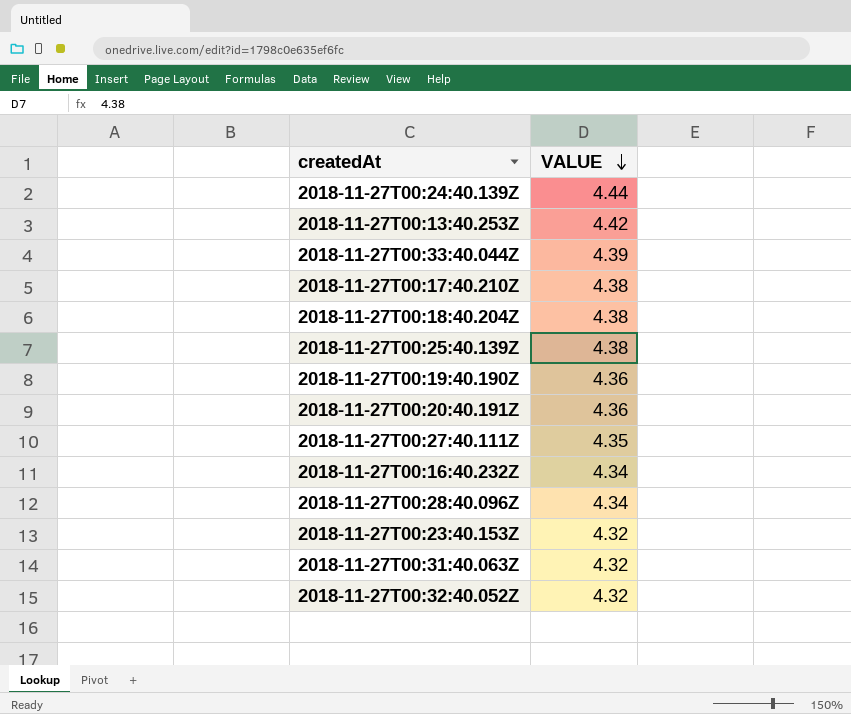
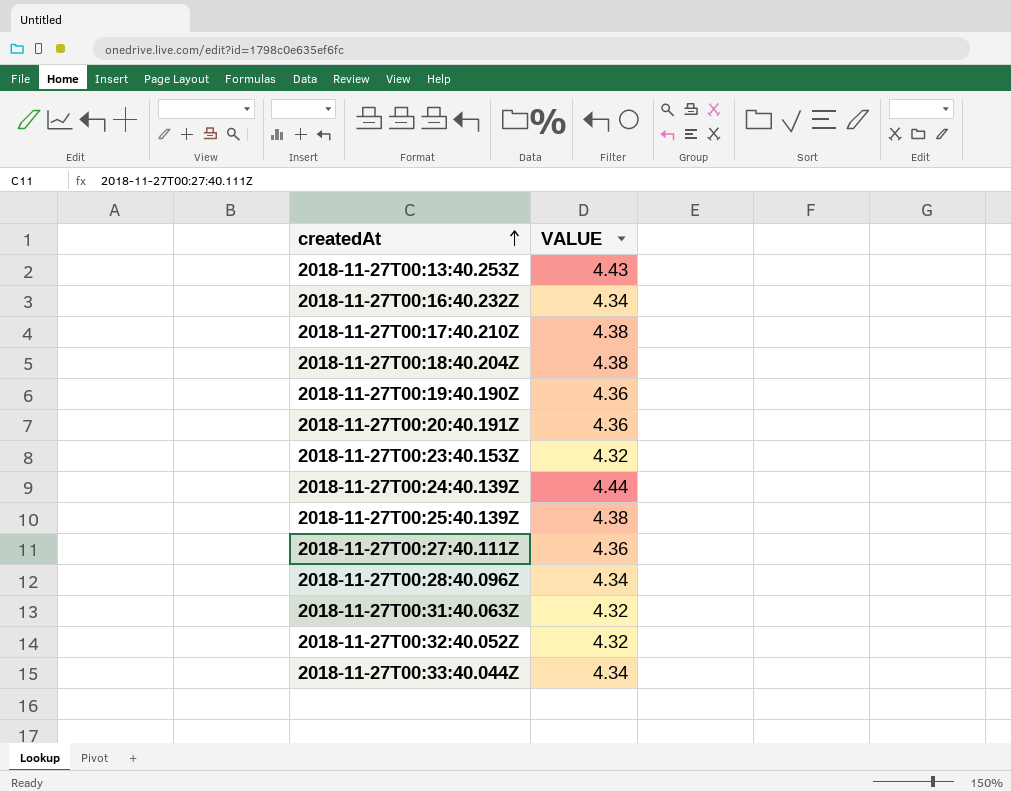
row order: VALUE descending -> createdAt ascending
2018-11-27T00:13:40.253Z | VALUE: 4.42 -> 4.43
2018-11-27T00:27:40.111Z | VALUE: 4.35 -> 4.36
2018-11-27T00:33:40.044Z | VALUE: 4.39 -> 4.34

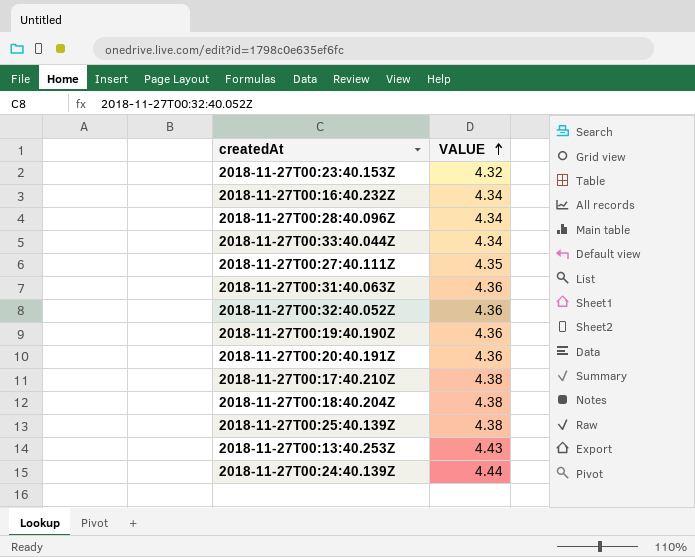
row order: createdAt ascending -> VALUE ascending
2018-11-27T00:27:40.111Z | VALUE: 4.36 -> 4.35
2018-11-27T00:31:40.063Z | VALUE: 4.32 -> 4.36
2018-11-27T00:32:40.052Z | VALUE: 4.32 -> 4.36

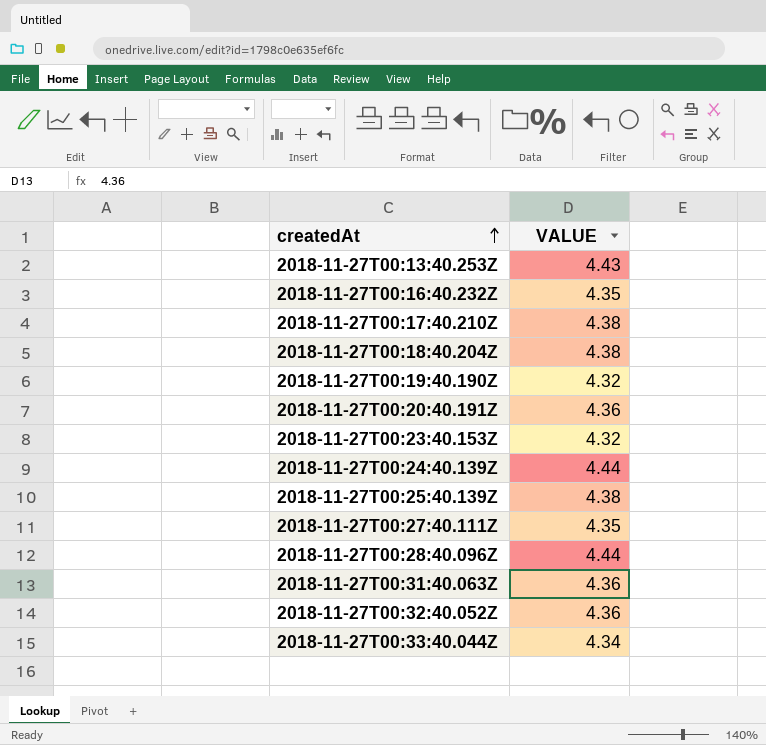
row order: VALUE ascending -> createdAt ascending
2018-11-27T00:16:40.232Z | VALUE: 4.34 -> 4.35
2018-11-27T00:19:40.190Z | VALUE: 4.36 -> 4.32
2018-11-27T00:28:40.096Z | VALUE: 4.34 -> 4.44

